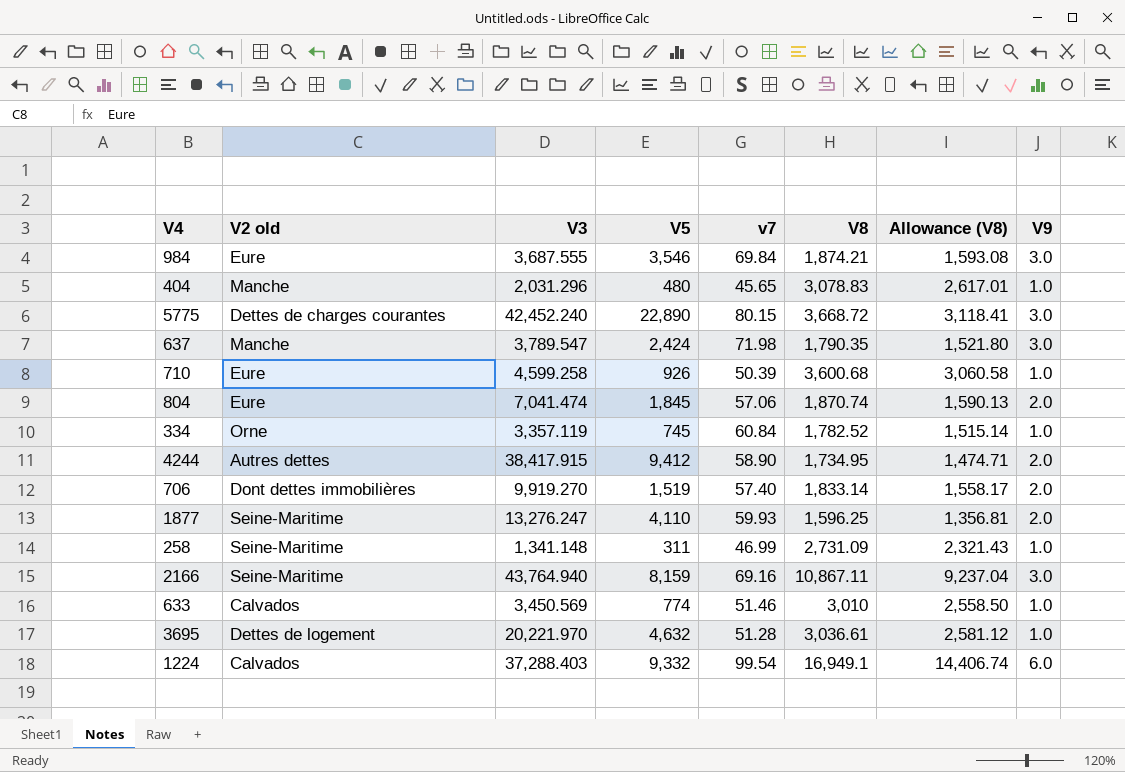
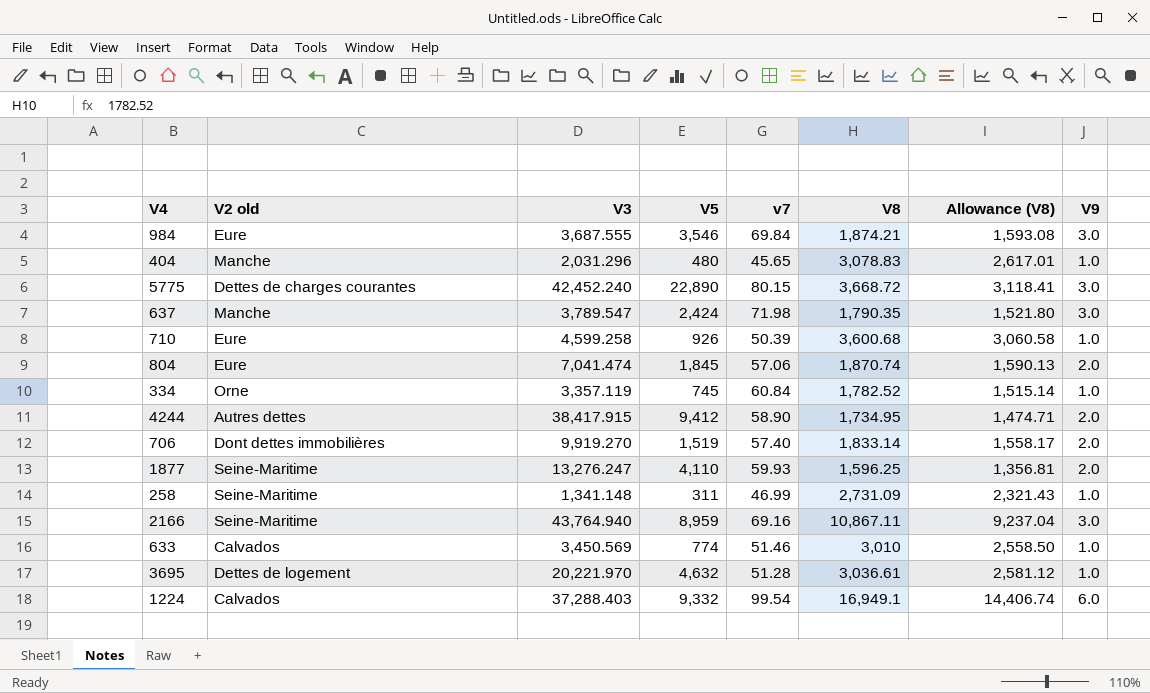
2166 | V5: 8,159 -> 8,959

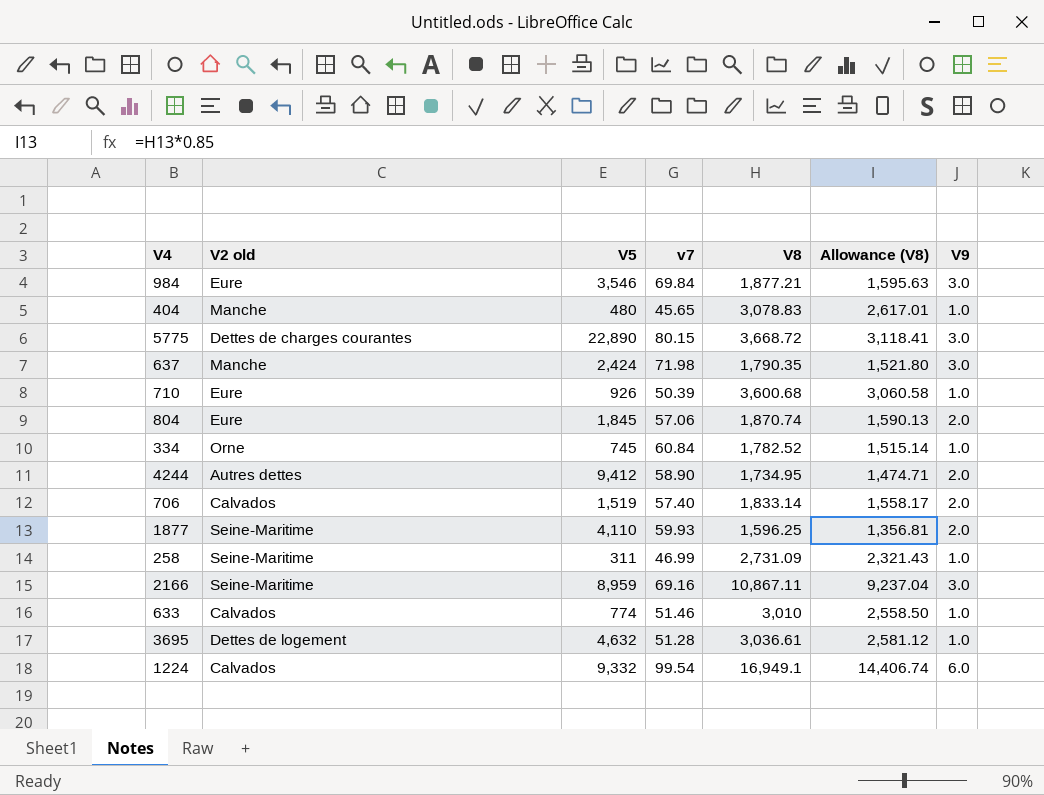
column V3 | position: 3 -> none
984 | V8: 1,874.21 -> 1,877.21
984 | Allowance (V8): 1,593.08 -> 1,595.63
706 | V2 old: Dont dettes immobilières -> Calvados

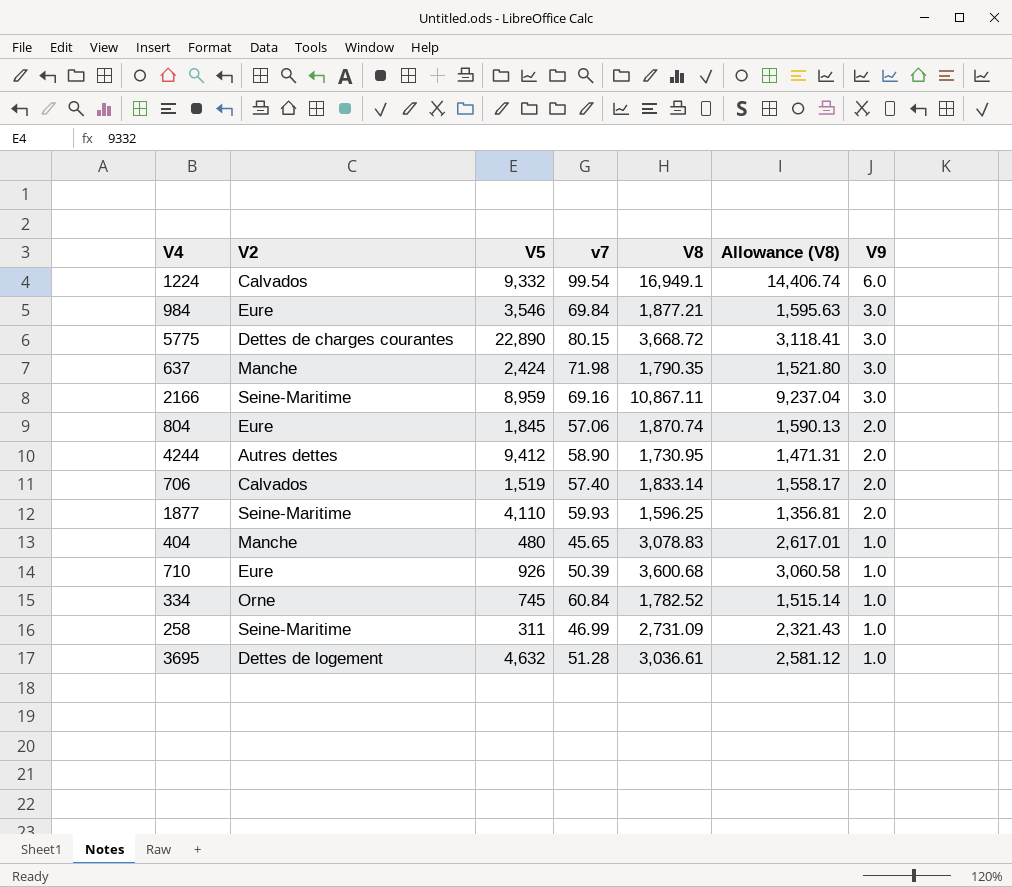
row order: none -> V9 descending
column name: V2 old -> V2
row 633: Calvados | 774 | 51.46 | 3,010 | 2,558.50 | 1.0 -> none
4244 | V8: 1,734.95 -> 1,730.95
4244 | Allowance (V8): 1,474.71 -> 1,471.31

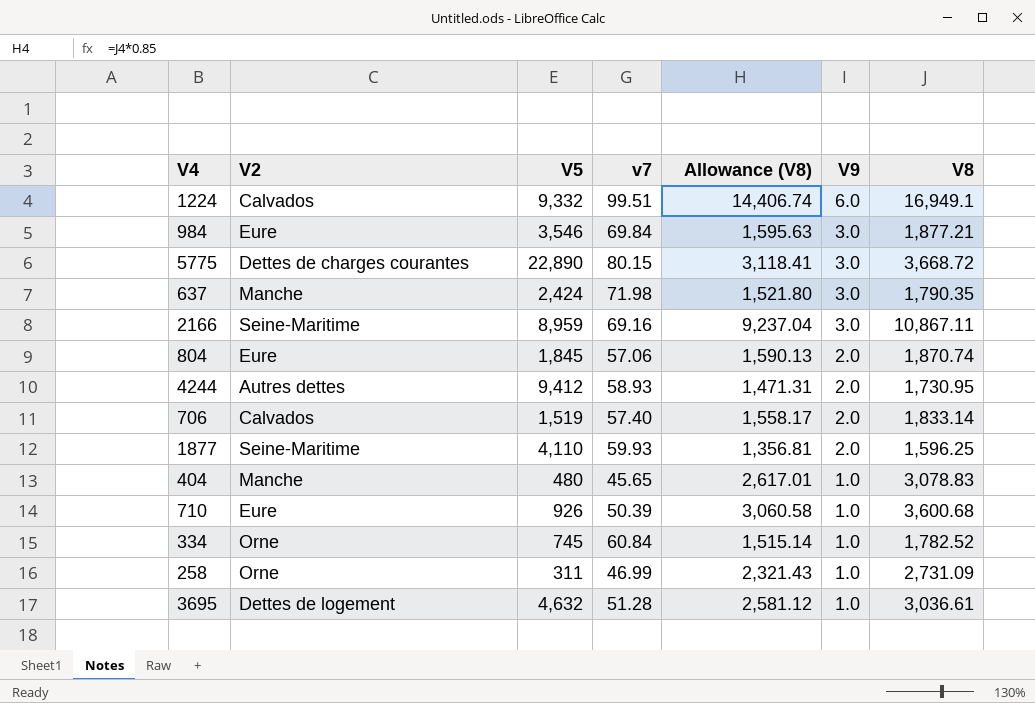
column V8 | position: 5 -> 7
1224 | v7: 99.54 -> 99.51
4244 | v7: 58.90 -> 58.93
258 | V2: Seine-Maritime -> Orne

